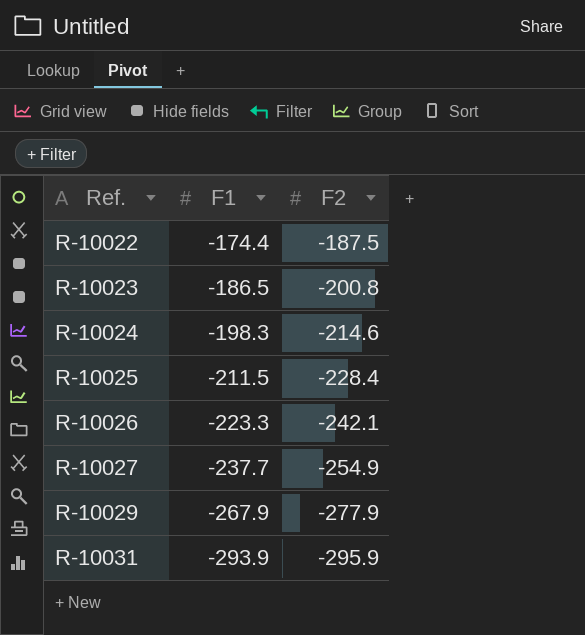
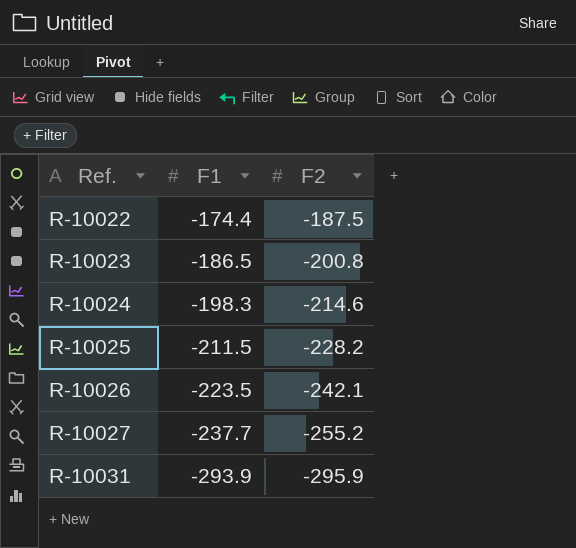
row R-10029: -267.9 | -277.9 -> none
R-10025 | F2: -228.4 -> -228.2
R-10026 | F1: -223.3 -> -223.5
R-10027 | F2: -254.9 -> -255.2

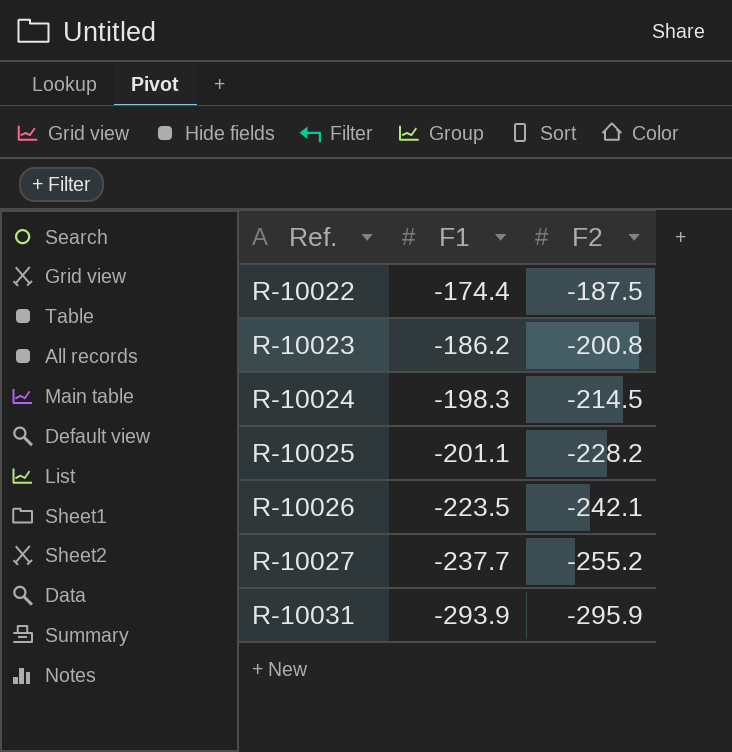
R-10023 | F1: -186.5 -> -186.2
R-10024 | F2: -214.6 -> -214.5
R-10025 | F1: -211.5 -> -201.1

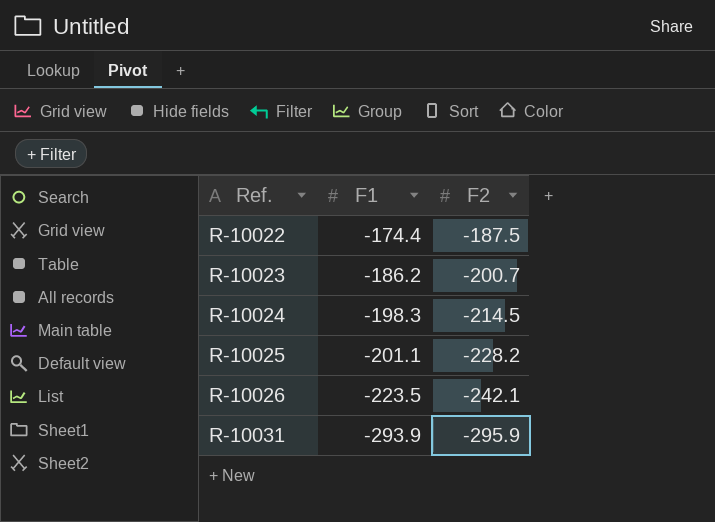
row R-10027: -237.7 | -255.2 -> none
R-10023 | F2: -200.8 -> -200.7

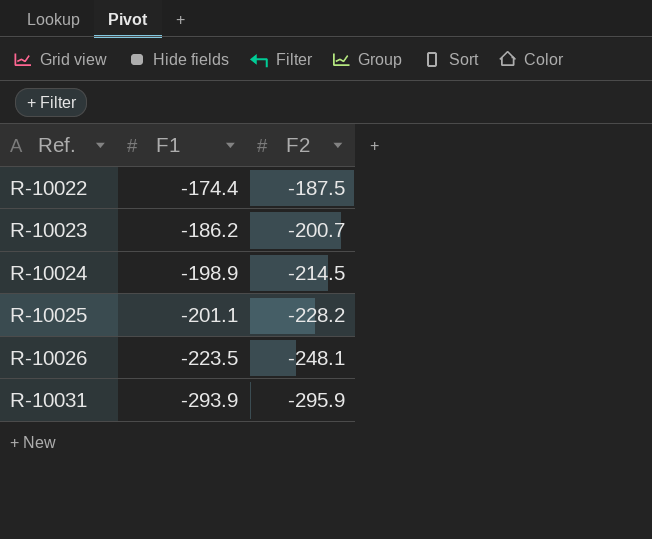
R-10024 | F1: -198.3 -> -198.9
R-10026 | F2: -242.1 -> -248.1

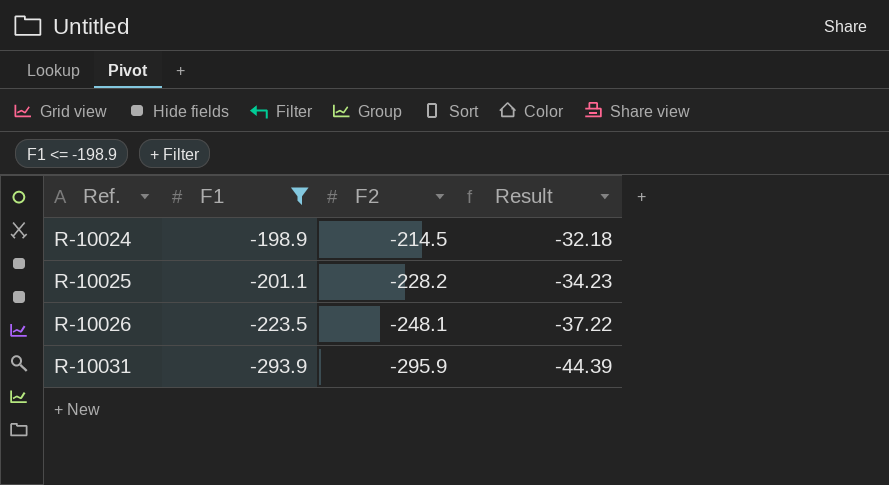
filter: none -> F1 <= -198.9
column Result | formula: none -> [F2] * 0.15

